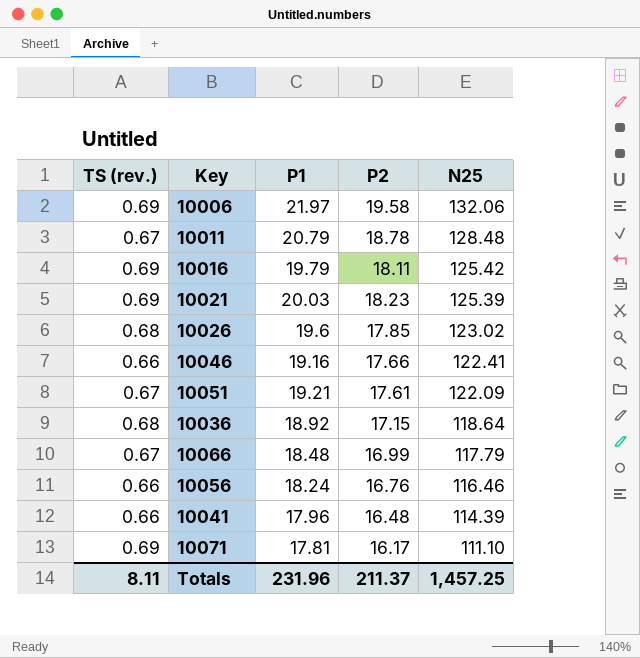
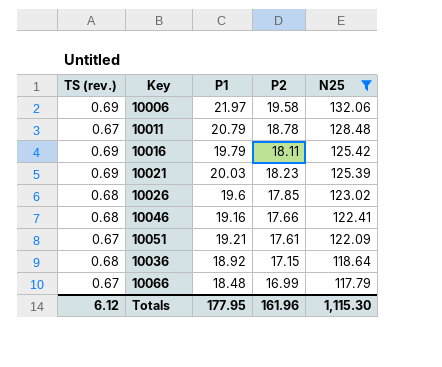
filter: none -> N25 >= 117.79
10046 | TS (rev.): 0.66 -> 0.68
Totals | TS (rev.): 8.11 -> 6.12
Totals | P1: 231.96 -> 177.95
Totals | P2: 211.37 -> 161.96
Totals | N25: 1,457.25 -> 1,115.30

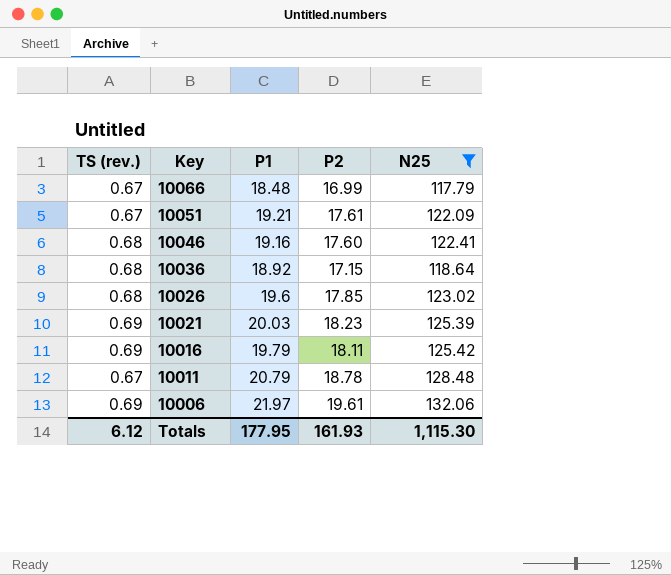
row order: N25 descending -> Key descending
10046 | P2: 17.66 -> 17.60
10006 | P2: 19.58 -> 19.61
Totals | P2: 161.96 -> 161.93

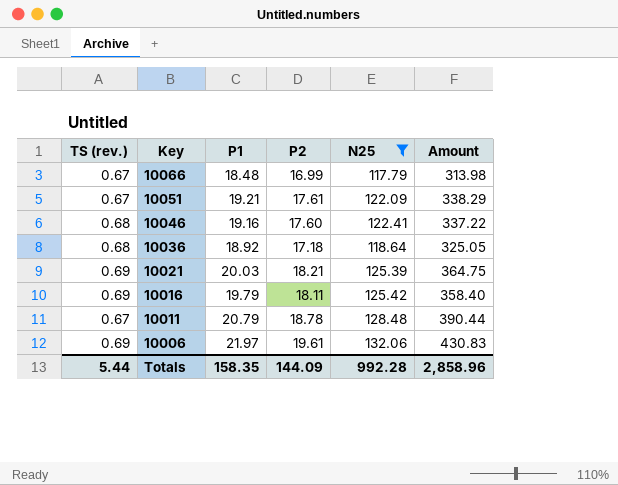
column Amount | formula: none -> [P1] * [P2]
row 10026: 0.68 | 19.6 | 17.85 | 123.02 -> none
10036 | P2: 17.15 -> 17.18
10021 | P2: 18.23 -> 18.21
Totals | TS (rev.): 6.12 -> 5.44
Totals | P1: 177.95 -> 158.35
Totals | P2: 161.93 -> 144.09
Totals | N25: 1,115.30 -> 992.28

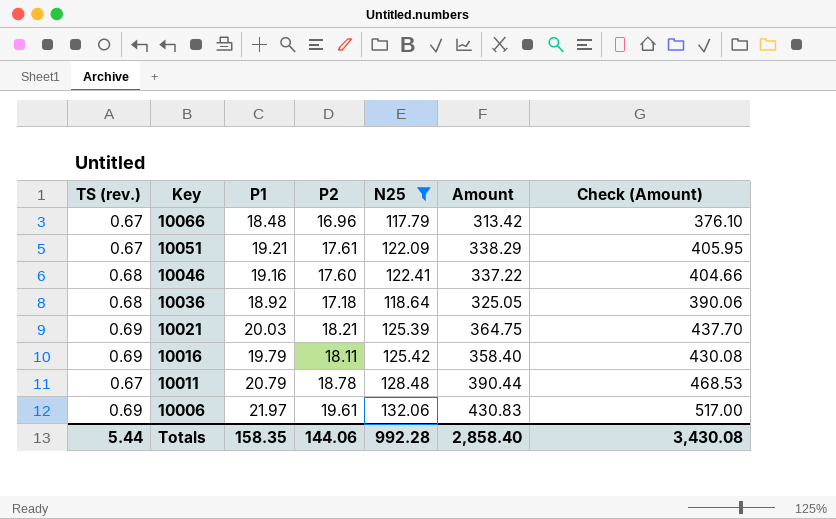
column Check (Amount) | formula: none -> [Amount] * 1.2
10066 | P2: 16.99 -> 16.96
10066 | Amount: 313.98 -> 313.42
Totals | P2: 144.09 -> 144.06
Totals | Amount: 2,858.96 -> 2,858.40

